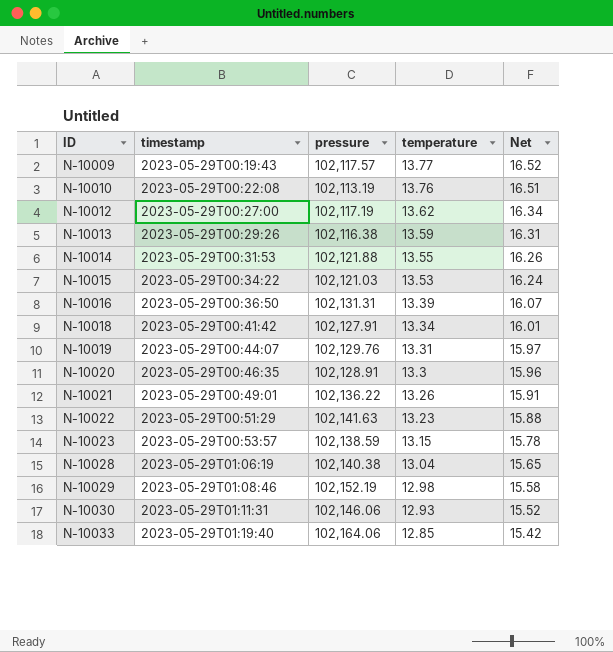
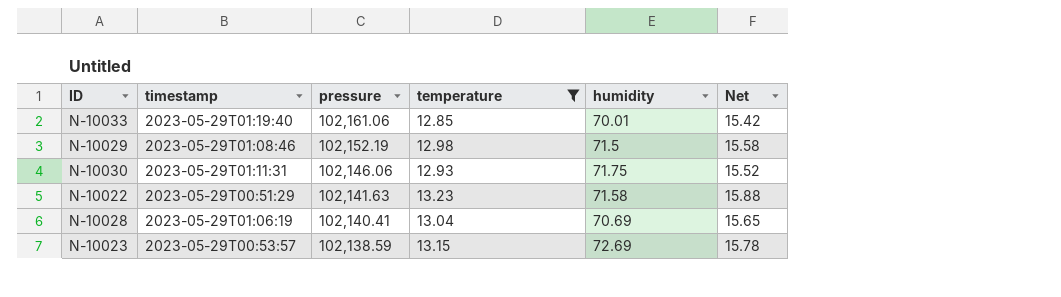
filter: none -> temperature <= 13.23
row order: ID ascending -> pressure descending
column humidity | position: none -> 5
N-10033 | pressure: 102,164.06 -> 102,161.06
N-10028 | pressure: 102,140.38 -> 102,140.41

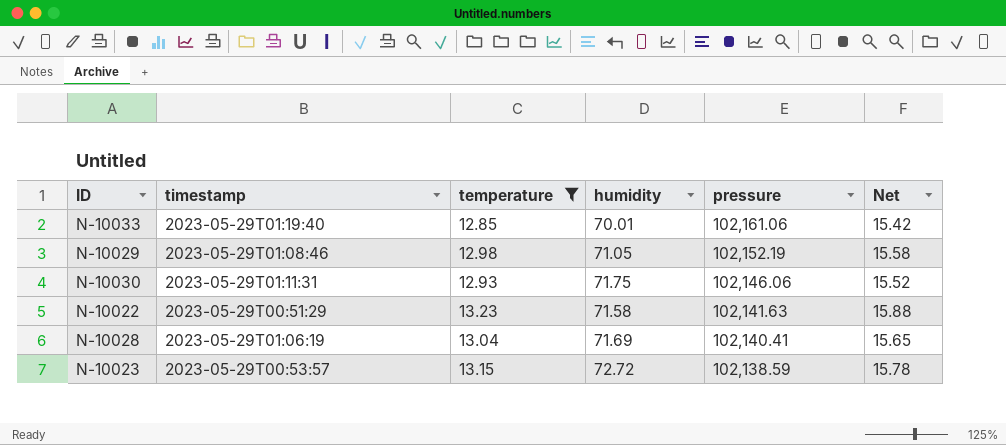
column pressure | position: 3 -> 5
N-10029 | humidity: 71.5 -> 71.05
N-10028 | humidity: 70.69 -> 71.69
N-10023 | humidity: 72.69 -> 72.72

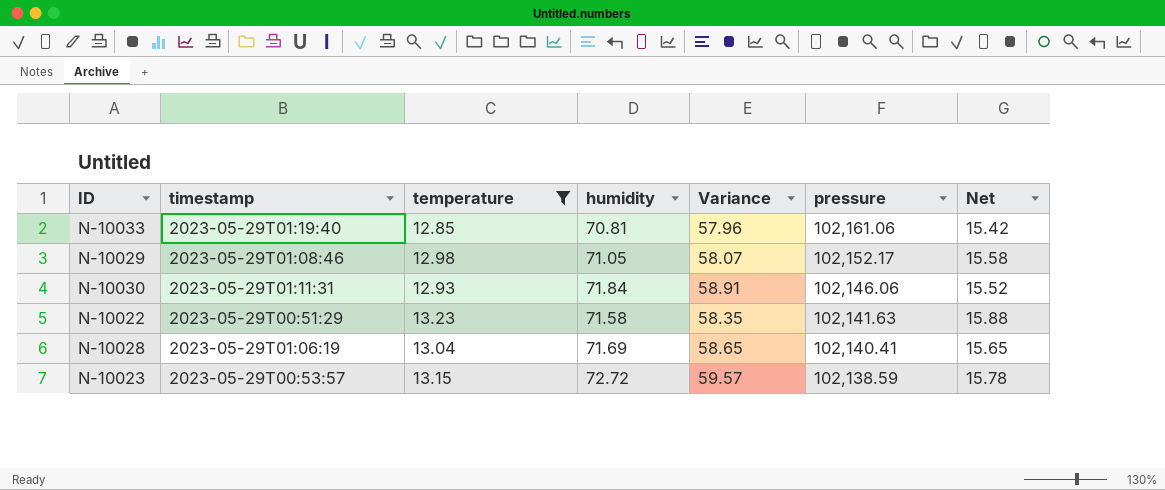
column Variance | formula: none -> [humidity] - [temperature]
N-10033 | humidity: 70.01 -> 70.81
N-10029 | pressure: 102,152.19 -> 102,152.17
N-10030 | humidity: 71.75 -> 71.84

